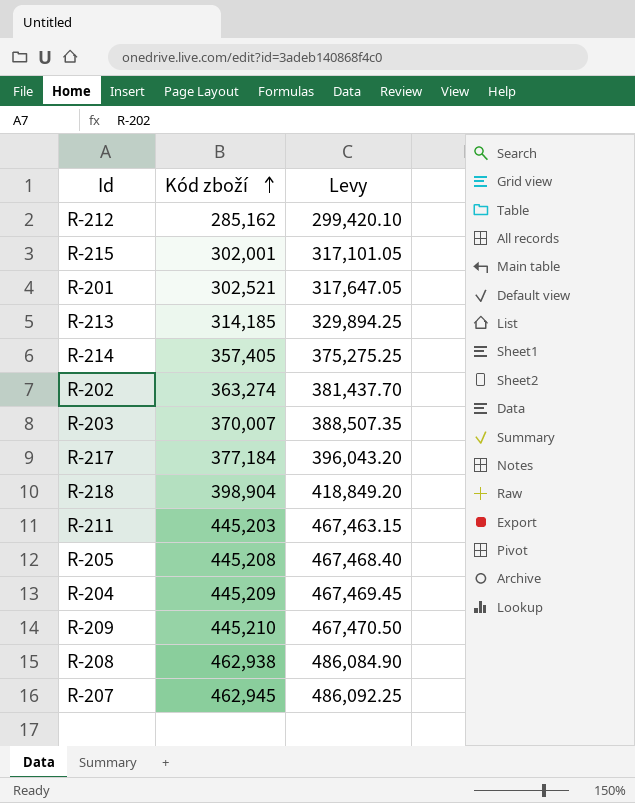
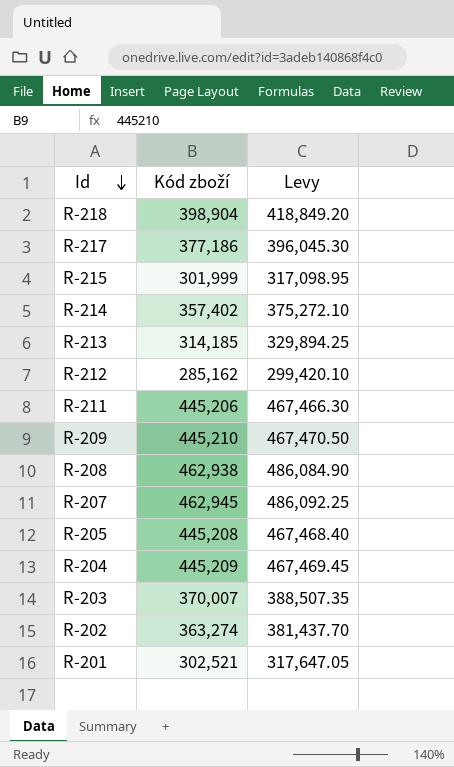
row order: Kód zboží ascending -> Id descending
R-217 | Kód zboží: 377,184 -> 377,186
R-217 | Levy: 396,043.20 -> 396,045.30
R-215 | Kód zboží: 302,001 -> 301,999
R-215 | Levy: 317,101.05 -> 317,098.95
R-214 | Kód zboží: 357,405 -> 357,402
R-214 | Levy: 375,275.25 -> 375,272.10
R-211 | Kód zboží: 445,203 -> 445,206
R-211 | Levy: 467,463.15 -> 467,466.30

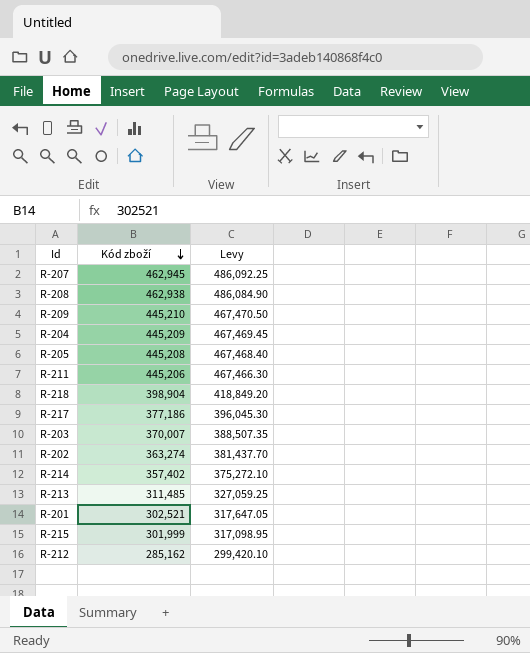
row order: Id descending -> Kód zboží descending
R-213 | Kód zboží: 314,185 -> 311,485
R-213 | Levy: 329,894.25 -> 327,059.25

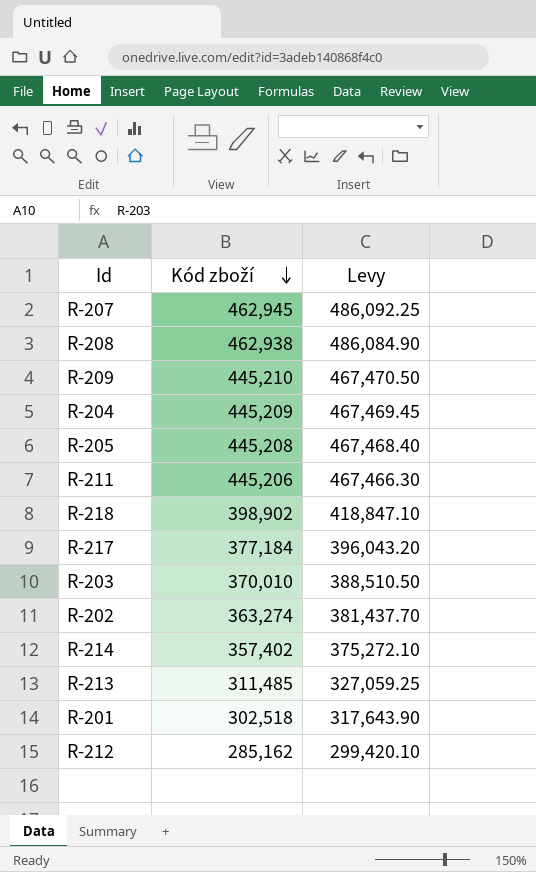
row R-215: 301,999 | 317,098.95 -> none
R-218 | Kód zboží: 398,904 -> 398,902
R-218 | Levy: 418,849.20 -> 418,847.10
R-217 | Kód zboží: 377,186 -> 377,184
R-217 | Levy: 396,045.30 -> 396,043.20
R-203 | Kód zboží: 370,007 -> 370,010
R-203 | Levy: 388,507.35 -> 388,510.50
R-201 | Kód zboží: 302,521 -> 302,518
R-201 | Levy: 317,647.05 -> 317,643.90

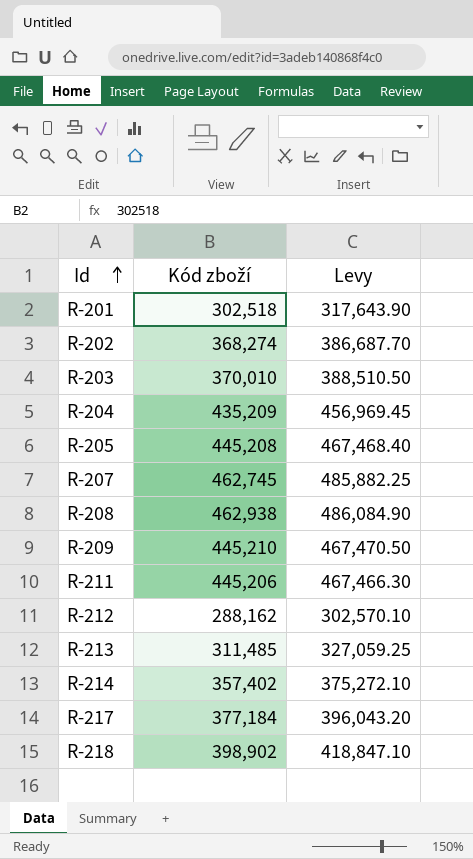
row order: Kód zboží descending -> Id ascending
R-202 | Kód zboží: 363,274 -> 368,274
R-202 | Levy: 381,437.70 -> 386,687.70
R-204 | Kód zboží: 445,209 -> 435,209
R-204 | Levy: 467,469.45 -> 456,969.45
R-207 | Kód zboží: 462,945 -> 462,745
R-207 | Levy: 486,092.25 -> 485,882.25
R-212 | Kód zboží: 285,162 -> 288,162
R-212 | Levy: 299,420.10 -> 302,570.10

